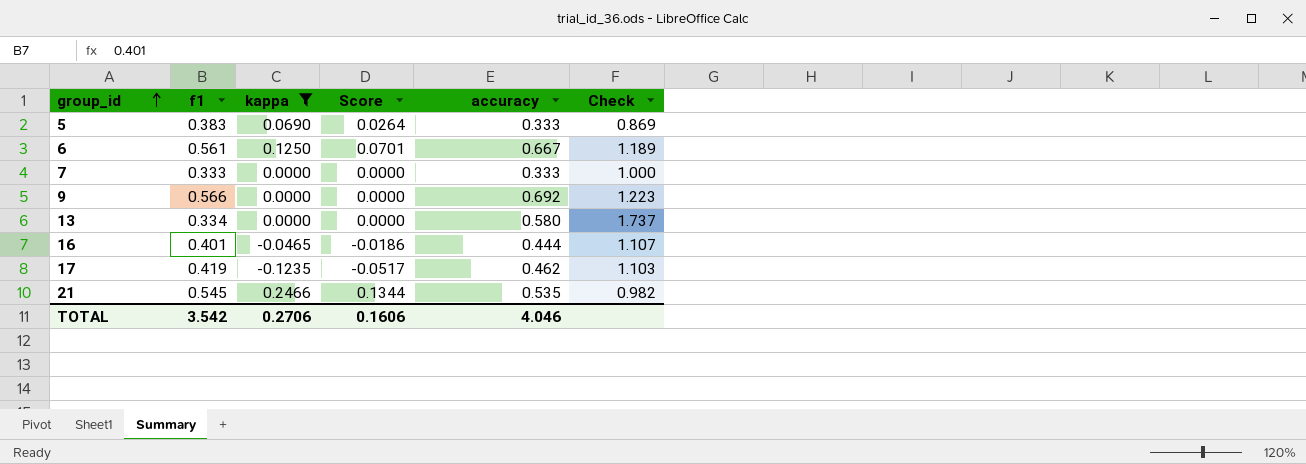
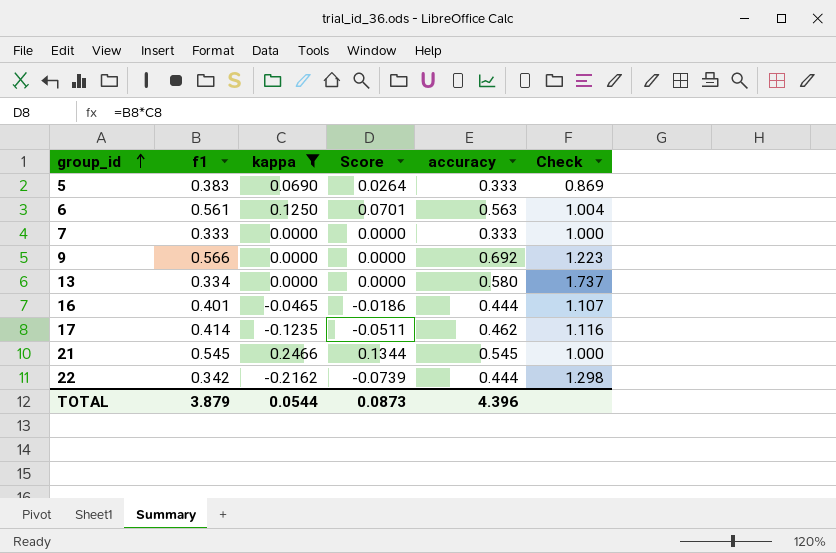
6 | accuracy: 0.667 -> 0.563
6 | Check: 1.189 -> 1.004
17 | f1: 0.419 -> 0.414
17 | Score: -0.0517 -> -0.0511
17 | Check: 1.103 -> 1.116
21 | accuracy: 0.535 -> 0.545
21 | Check: 0.982 -> 1.000
row 22: none -> 0.342 | -0.2162 | -0.0739 | 0.444 | 1.298
TOTAL | f1: 3.542 -> 3.879
TOTAL | kappa: 0.2706 -> 0.0544
TOTAL | Score: 0.1606 -> 0.0873
TOTAL | accuracy: 4.046 -> 4.396

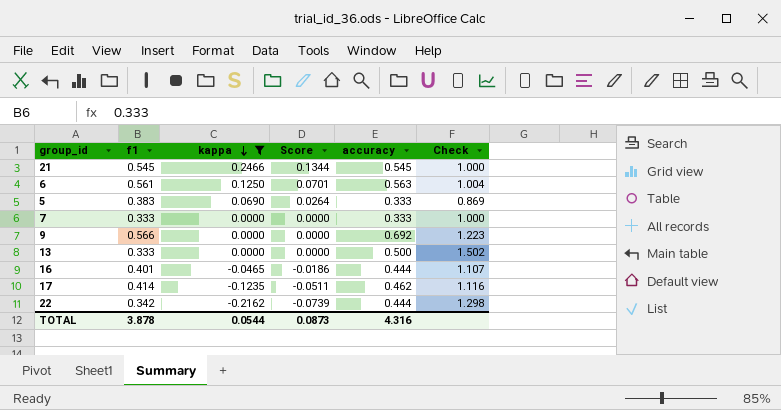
row order: group_id ascending -> kappa descending
13 | f1: 0.334 -> 0.333
13 | accuracy: 0.580 -> 0.500
13 | Check: 1.737 -> 1.502
TOTAL | f1: 3.879 -> 3.878
TOTAL | accuracy: 4.396 -> 4.316

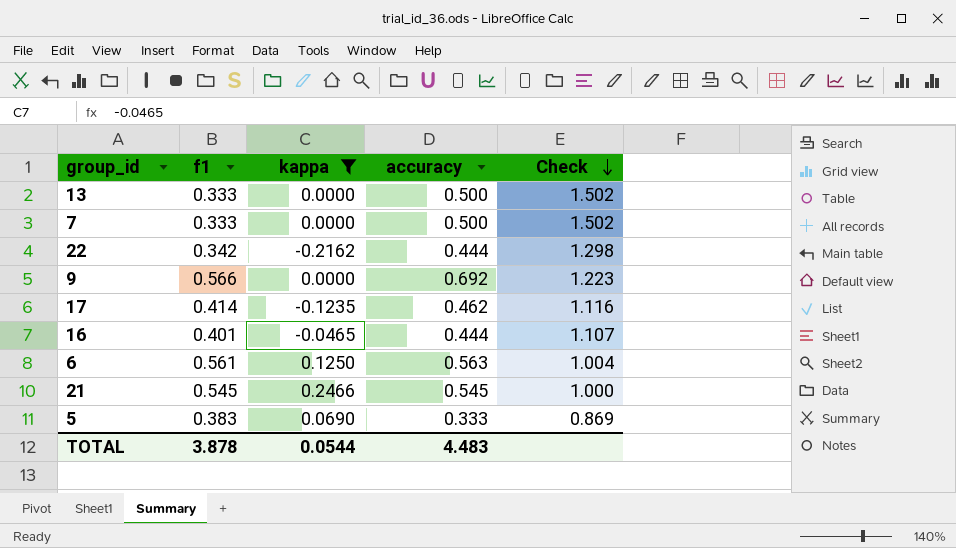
row order: kappa descending -> Check descending
column Score | formula: [f1] * [kappa] -> none
7 | accuracy: 0.333 -> 0.500
7 | Check: 1.000 -> 1.502
TOTAL | accuracy: 4.316 -> 4.483

